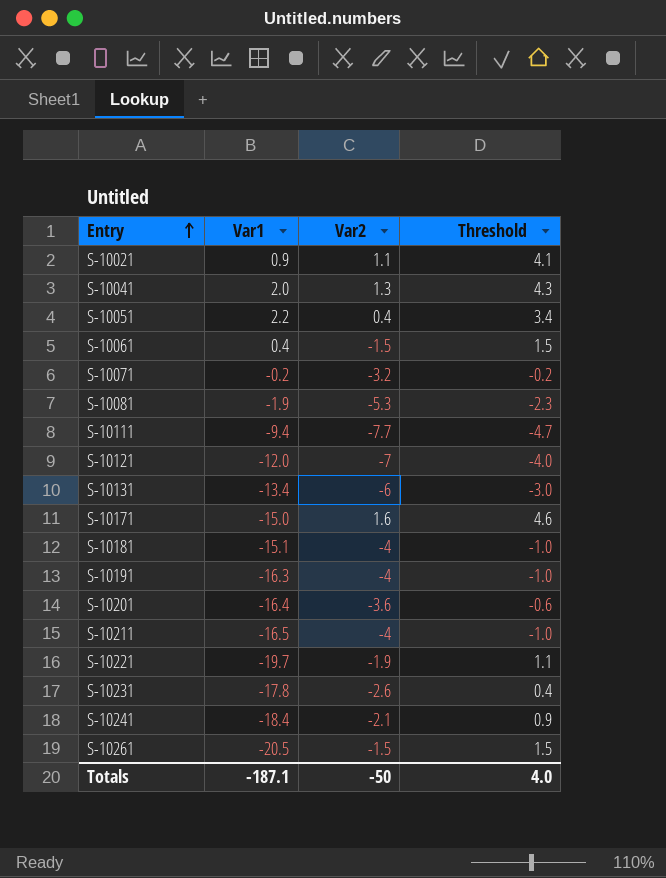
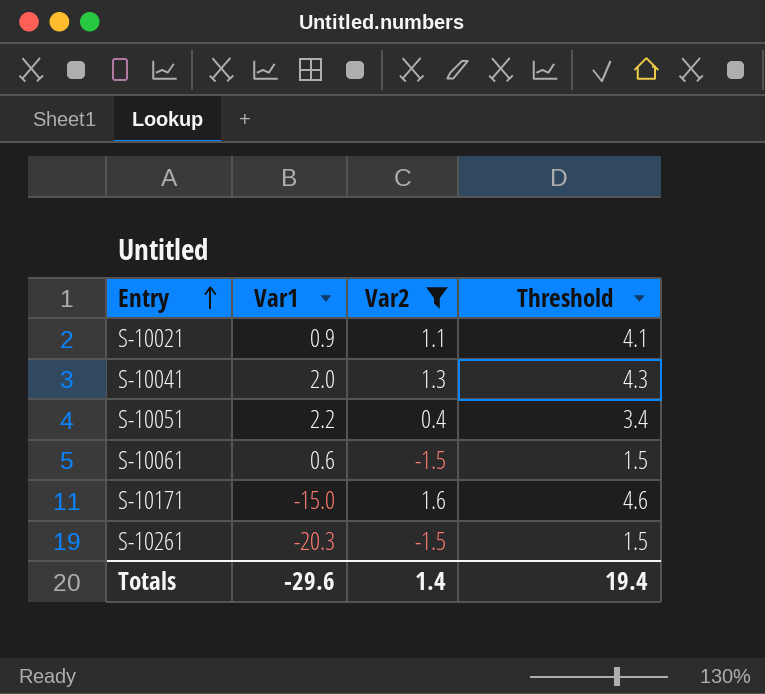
filter: none -> Var2 >= -1.5
S-10061 | Var1: 0.4 -> 0.6
S-10261 | Var1: -20.5 -> -20.3
Totals | Var1: -187.1 -> -29.6
Totals | Var2: -50 -> 1.4
Totals | Threshold: 4.0 -> 19.4

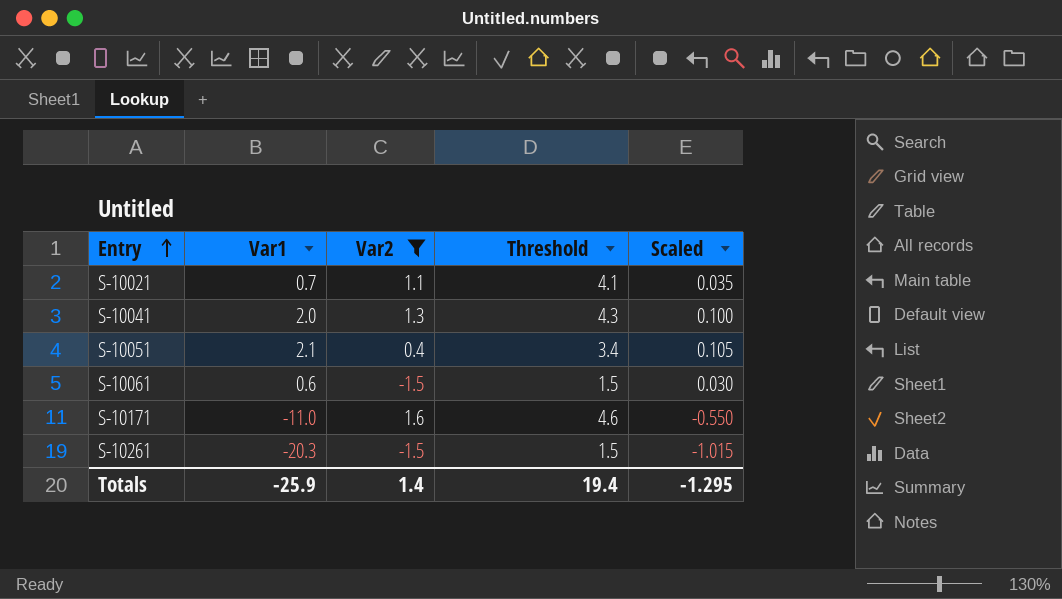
column Scaled | formula: none -> [Var1] * 0.05
S-10021 | Var1: 0.9 -> 0.7
S-10051 | Var1: 2.2 -> 2.1
S-10171 | Var1: -15.0 -> -11.0
Totals | Var1: -29.6 -> -25.9

